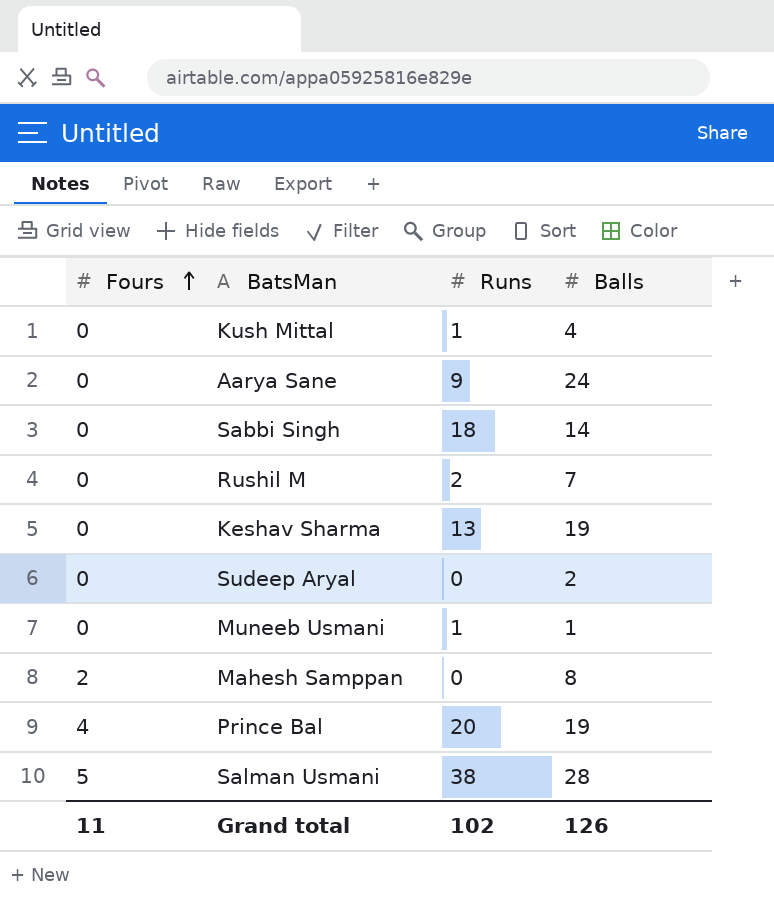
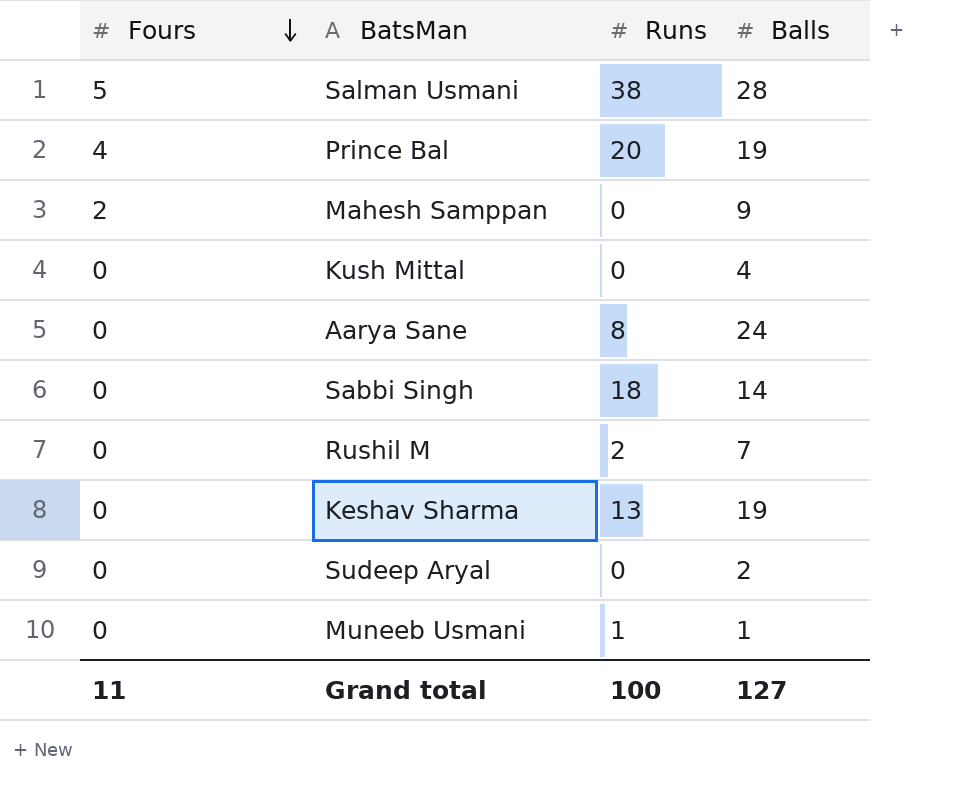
row order: Fours ascending -> Fours descending
Mahesh Samppan | Balls: 8 -> 9
Kush Mittal | Runs: 1 -> 0
Aarya Sane | Runs: 9 -> 8
Grand total | Runs: 102 -> 100
Grand total | Balls: 126 -> 127

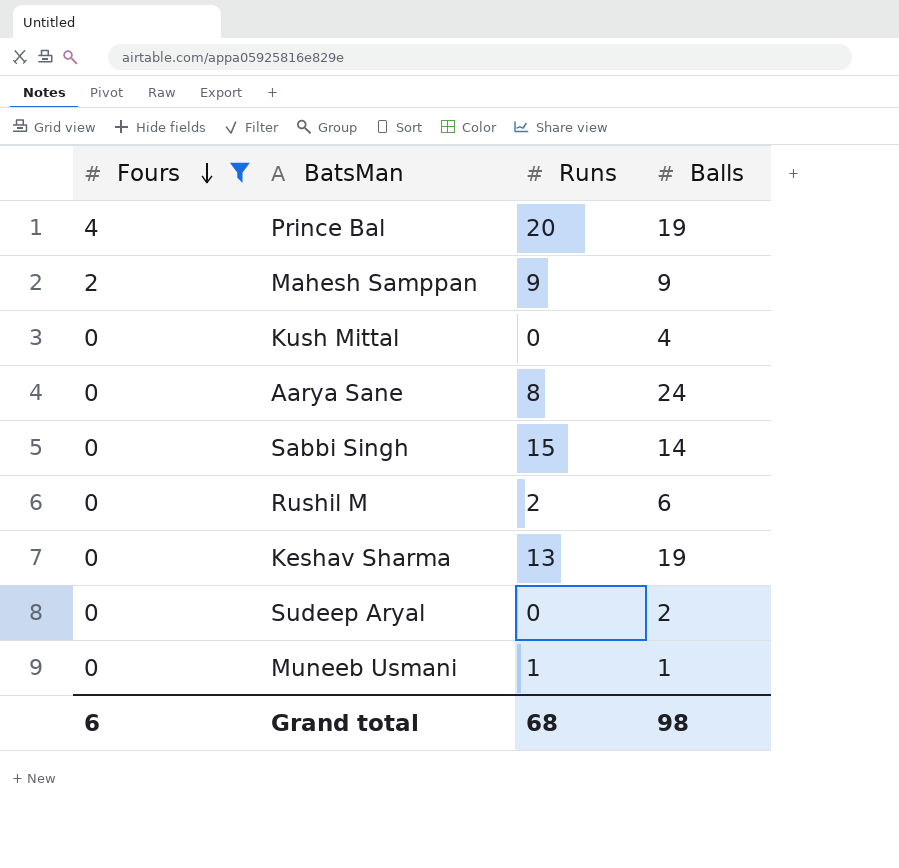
filter: none -> Fours != 5
Mahesh Samppan | Runs: 0 -> 9
Sabbi Singh | Runs: 18 -> 15
Rushil M | Balls: 7 -> 6
Grand total | Fours: 11 -> 6
Grand total | Runs: 100 -> 68
Grand total | Balls: 127 -> 98

